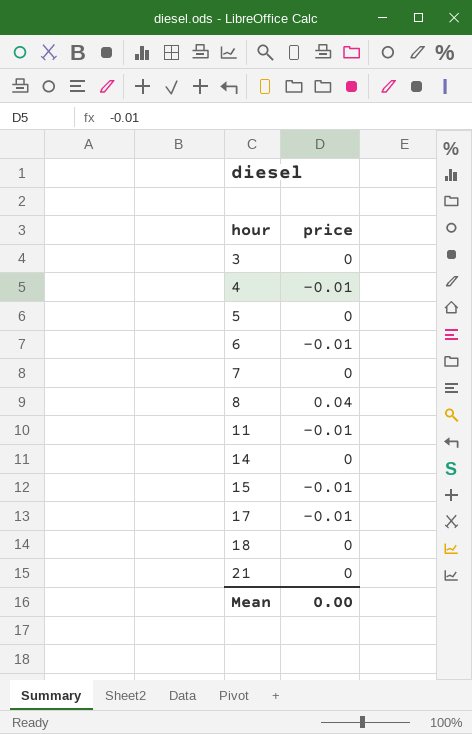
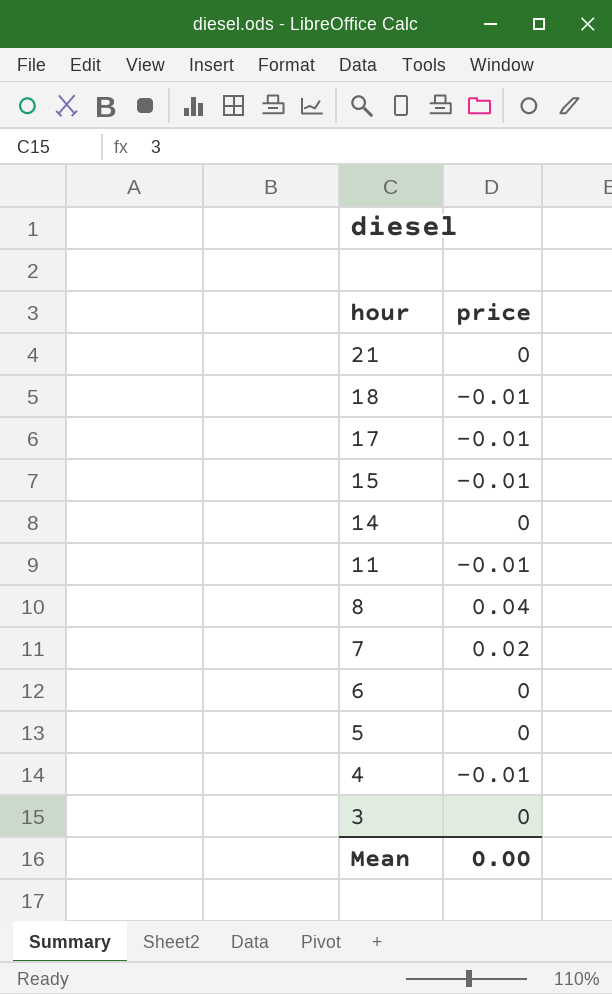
row order: hour ascending -> hour descending
18 | price: 0 -> -0.01
7 | price: 0 -> 0.02
6 | price: -0.01 -> 0

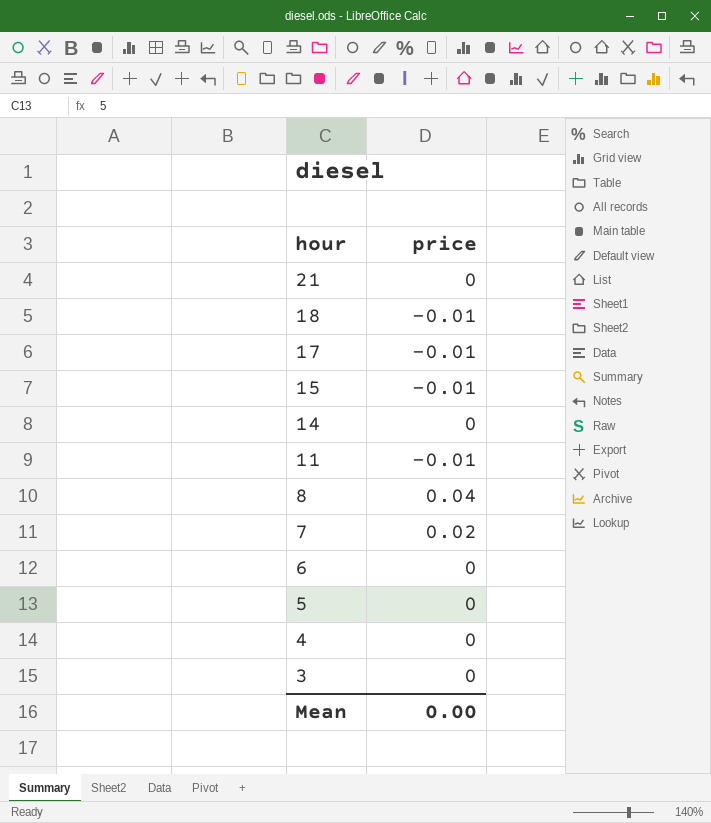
4 | price: -0.01 -> 0

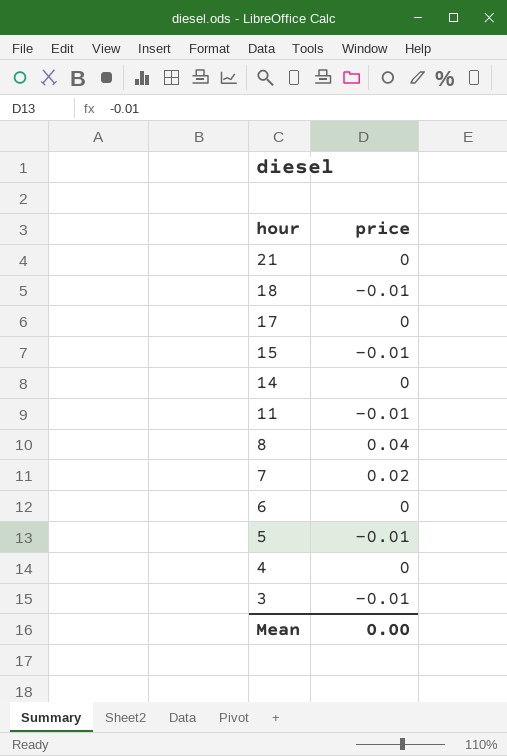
17 | price: -0.01 -> 0
5 | price: 0 -> -0.01
3 | price: 0 -> -0.01

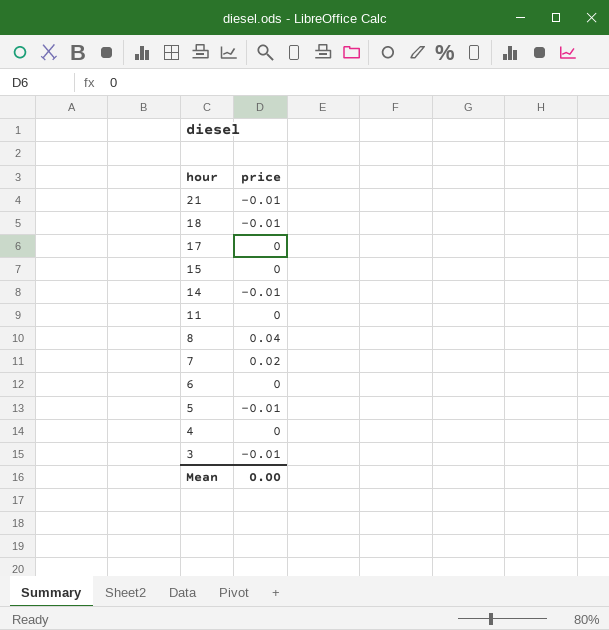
21 | price: 0 -> -0.01
15 | price: -0.01 -> 0
14 | price: 0 -> -0.01
11 | price: -0.01 -> 0

